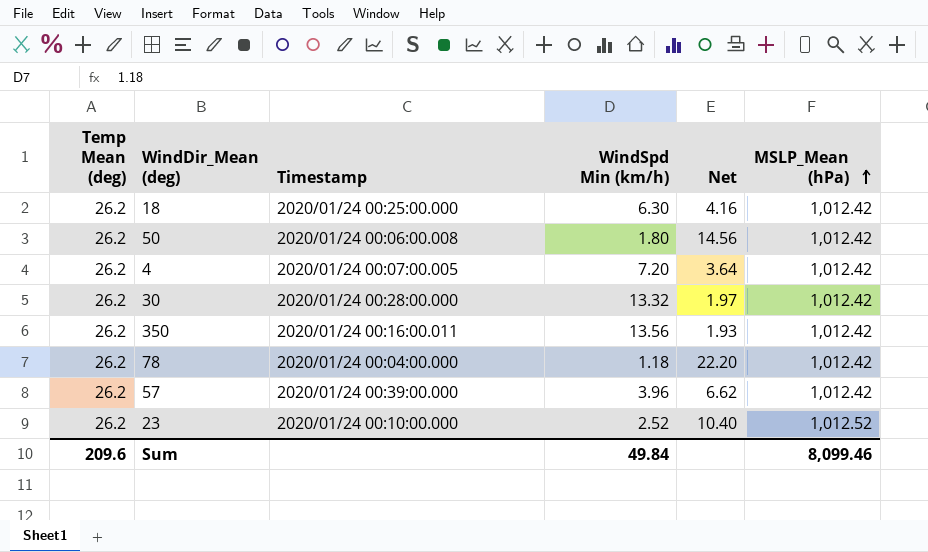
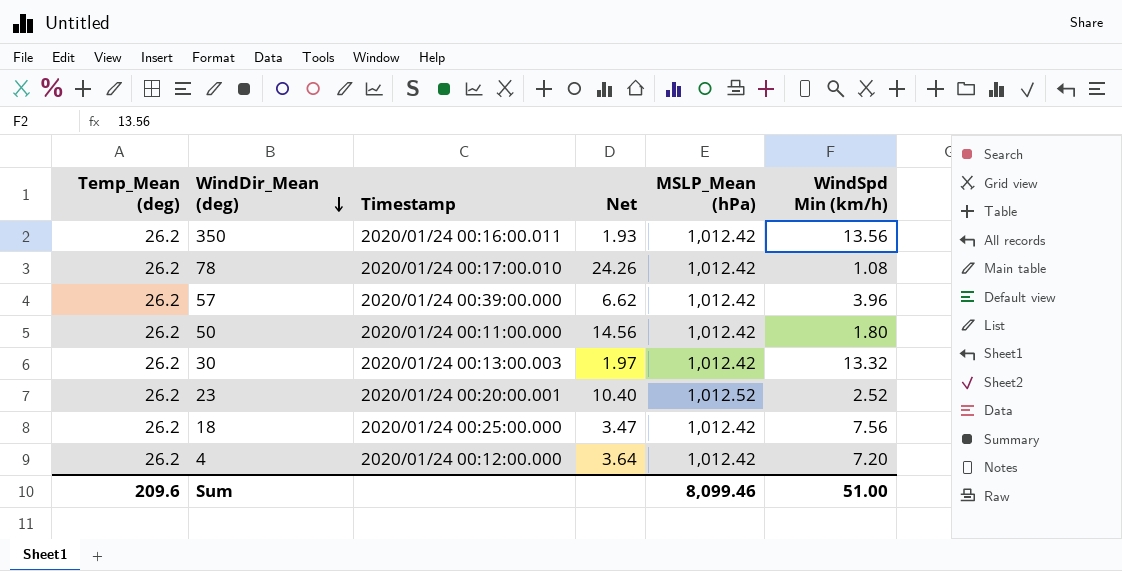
row order: MSLP_Mean (hPa) ascending -> WindDir_Mean (deg) descending
column name: Temp Mean (deg) -> Temp_Mean (deg)
column WindSpd Min (km/h) | position: 4 -> 6
78 | Timestamp: 2020/01/24 00:04:00.000 -> 2020/01/24 00:17:00.010
78 | Net: 22.20 -> 24.26
78 | WindSpd Min (km/h): 1.18 -> 1.08
50 | Timestamp: 2020/01/24 00:06:00.008 -> 2020/01/24 00:11:00.000
30 | Timestamp: 2020/01/24 00:28:00.000 -> 2020/01/24 00:13:00.003
23 | Timestamp: 2020/01/24 00:10:00.000 -> 2020/01/24 00:20:00.001
18 | Net: 4.16 -> 3.47
18 | WindSpd Min (km/h): 6.30 -> 7.56
4 | Timestamp: 2020/01/24 00:07:00.005 -> 2020/01/24 00:12:00.000
Sum | WindSpd Min (km/h): 49.84 -> 51.00

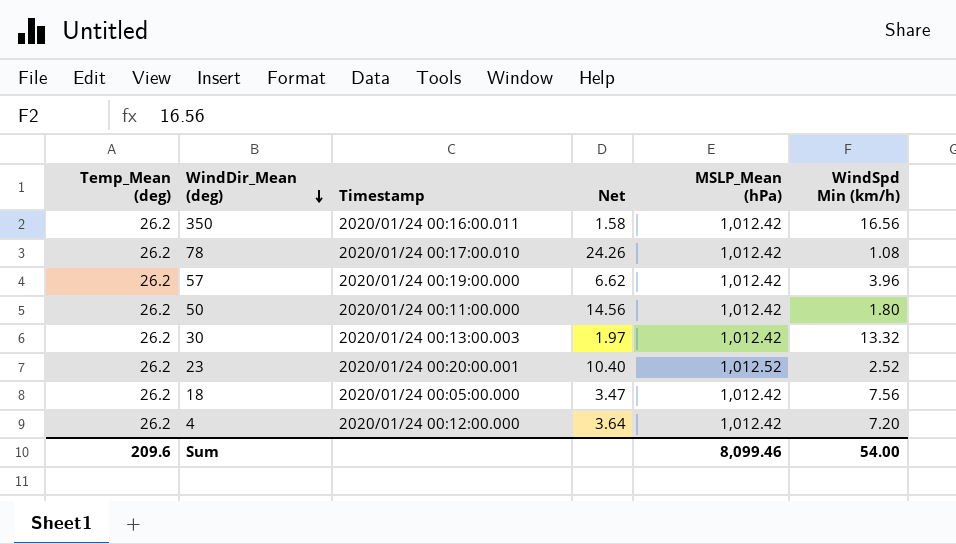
350 | Net: 1.93 -> 1.58
350 | WindSpd Min (km/h): 13.56 -> 16.56
57 | Timestamp: 2020/01/24 00:39:00.000 -> 2020/01/24 00:19:00.000
18 | Timestamp: 2020/01/24 00:25:00.000 -> 2020/01/24 00:05:00.000
Sum | WindSpd Min (km/h): 51.00 -> 54.00

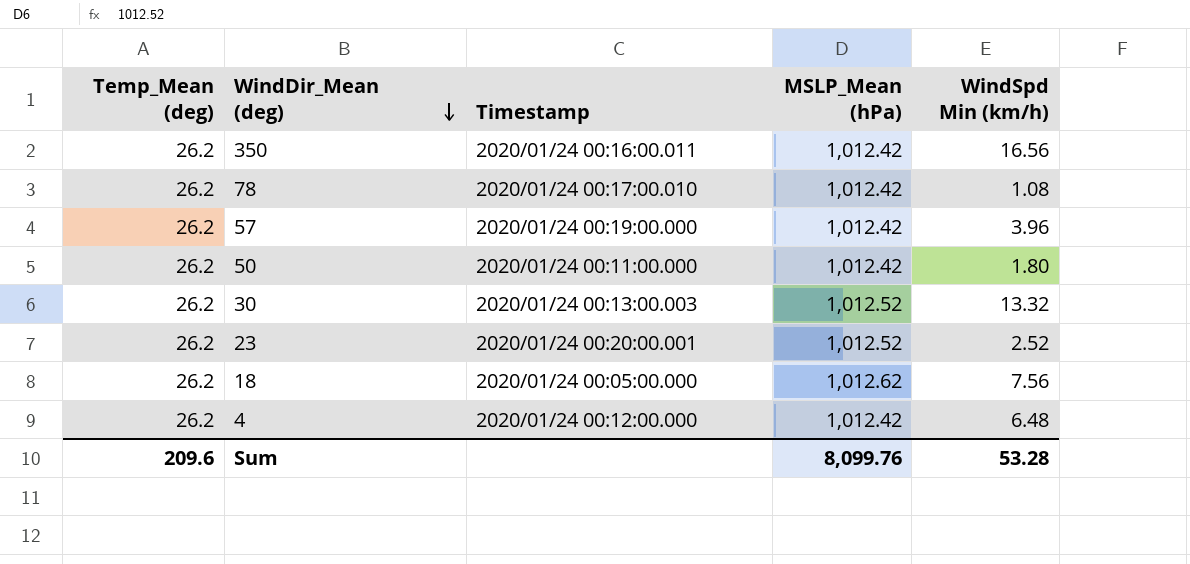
column Net | formula: [Temp_Mean (deg)] / [WindSpd Min (km/h)] -> none
30 | MSLP_Mean (hPa): 1,012.42 -> 1,012.52
18 | MSLP_Mean (hPa): 1,012.42 -> 1,012.62
4 | WindSpd Min (km/h): 7.20 -> 6.48
Sum | MSLP_Mean (hPa): 8,099.46 -> 8,099.76
Sum | WindSpd Min (km/h): 54.00 -> 53.28

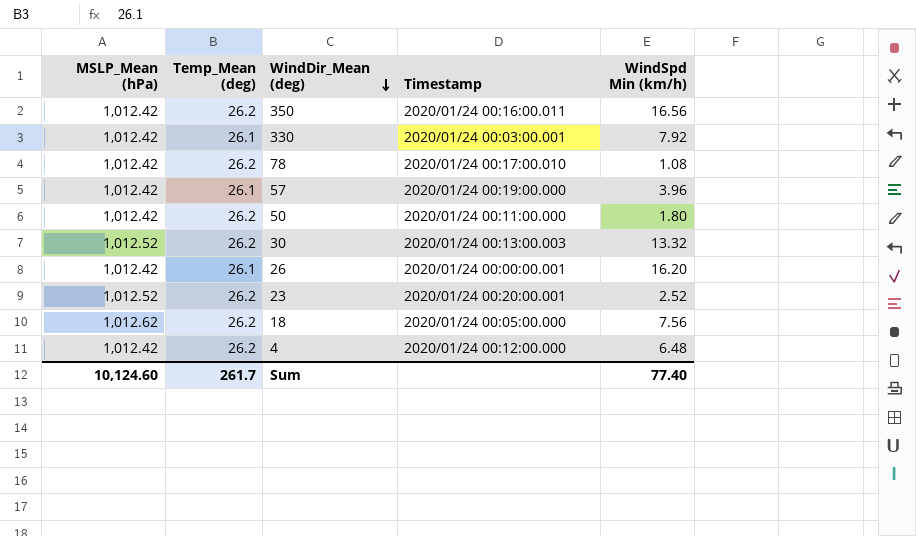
column MSLP_Mean (hPa) | position: 4 -> 1
row 330: none -> 1,012.42 | 26.1 | 2020/01/24 00:03:00.001 | 7.92
57 | Temp_Mean (deg): 26.2 -> 26.1
row 26: none -> 1,012.42 | 26.1 | 2020/01/24 00:00:00.001 | 16.20
Sum | MSLP_Mean (hPa): 8,099.76 -> 10,124.60
Sum | Temp_Mean (deg): 209.6 -> 261.7
Sum | WindSpd Min (km/h): 53.28 -> 77.40

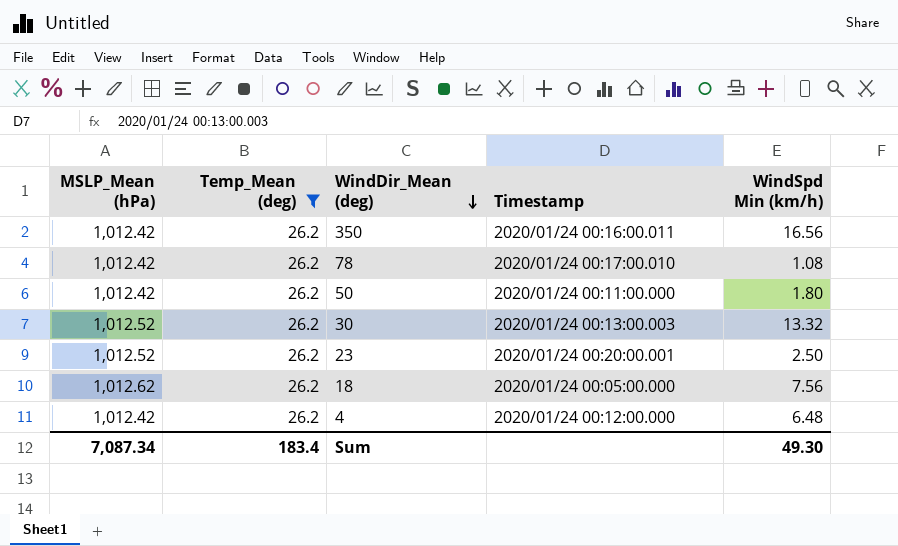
filter: none -> Temp_Mean (deg) = 26.2
23 | WindSpd Min (km/h): 2.52 -> 2.50
Sum | MSLP_Mean (hPa): 10,124.60 -> 7,087.34
Sum | Temp_Mean (deg): 261.7 -> 183.4
Sum | WindSpd Min (km/h): 77.40 -> 49.30

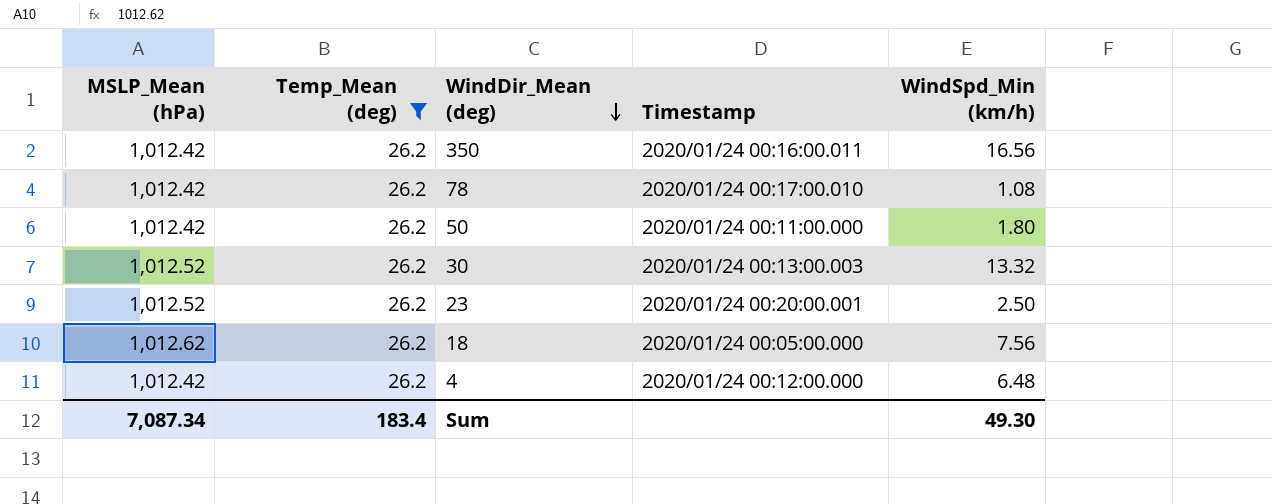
column name: WindSpd Min (km/h) -> WindSpd_Min (km/h)

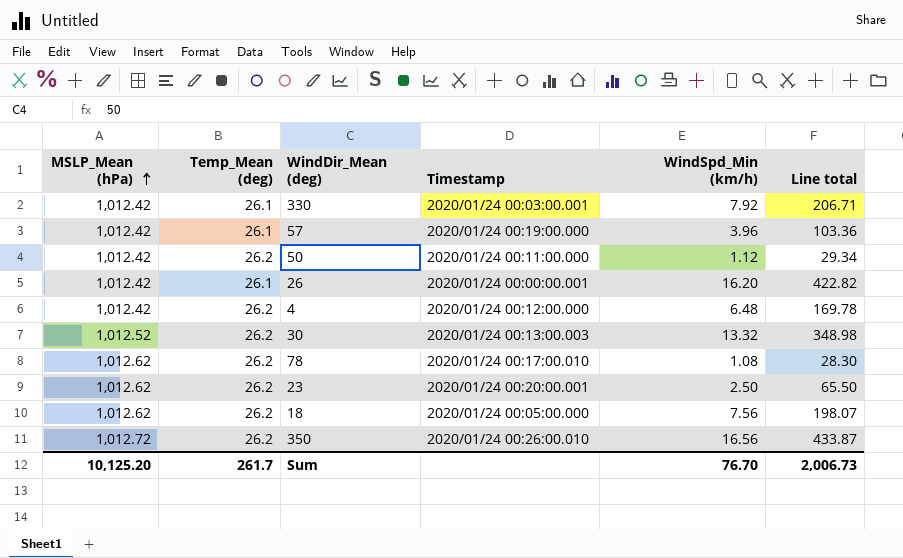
filter: Temp_Mean (deg) = 26.2 -> none
row order: WindDir_Mean (deg) descending -> MSLP_Mean (hPa) ascending
column Line total | formula: none -> [Temp_Mean (deg)] * [WindSpd_Min (km/h)]
50 | WindSpd_Min (km/h): 1.80 -> 1.12
78 | MSLP_Mean (hPa): 1,012.42 -> 1,012.62
23 | MSLP_Mean (hPa): 1,012.52 -> 1,012.62
350 | MSLP_Mean (hPa): 1,012.42 -> 1,012.72
350 | Timestamp: 2020/01/24 00:16:00.011 -> 2020/01/24 00:26:00.010
Sum | MSLP_Mean (hPa): 7,087.34 -> 10,125.20
Sum | Temp_Mean (deg): 183.4 -> 261.7
Sum | WindSpd_Min (km/h): 49.30 -> 76.70

